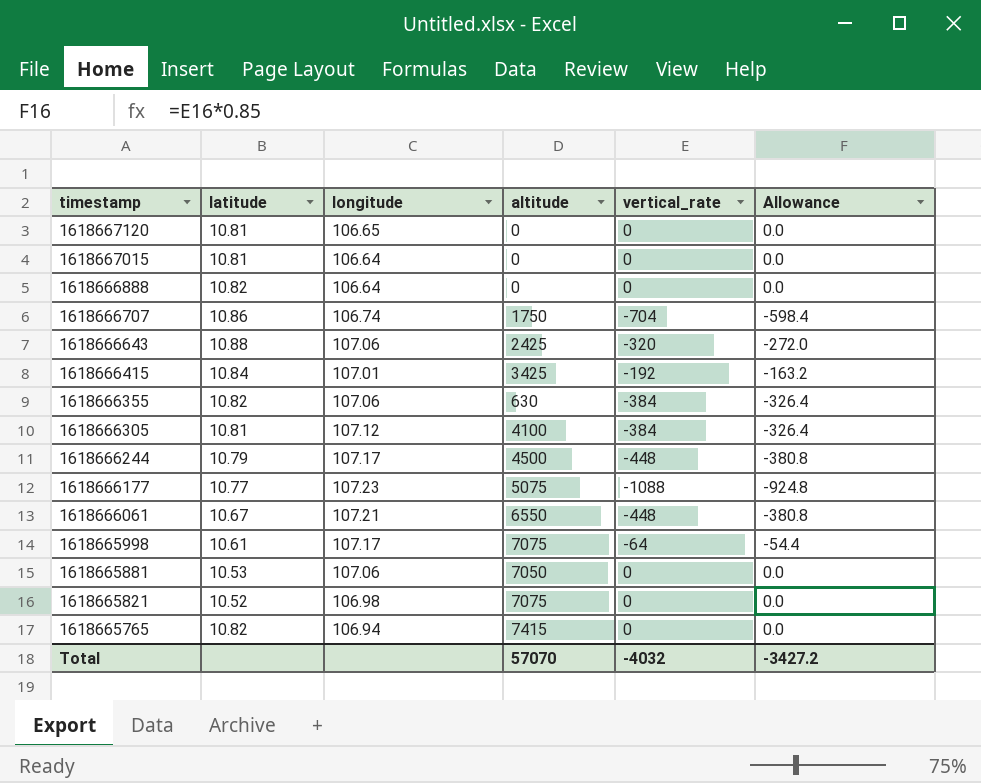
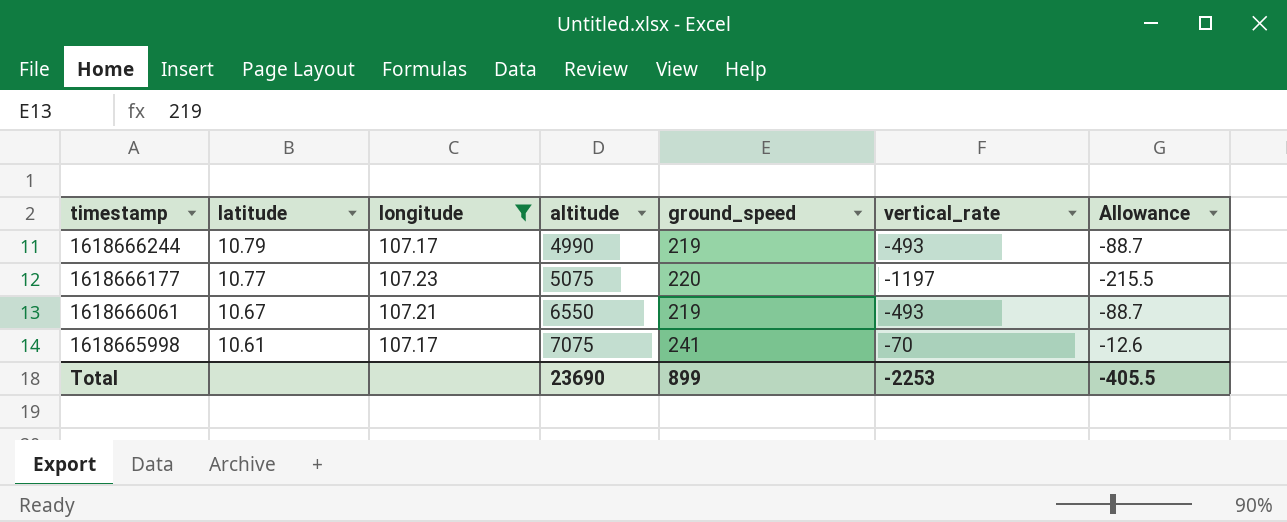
filter: none -> longitude >= 107.17
column ground_speed | position: none -> 5
column Allowance | formula: [vertical_rate] * 0.85 -> [vertical_rate] * 0.18
1618666244 | altitude: 4500 -> 4990
1618666244 | vertical_rate: -448 -> -493
1618666177 | vertical_rate: -1088 -> -1197
1618666061 | vertical_rate: -448 -> -493
1618665998 | vertical_rate: -64 -> -70
Total | altitude: 57070 -> 23690
Total | vertical_rate: -4032 -> -2253
Total | Allowance: -3427.2 -> -405.5

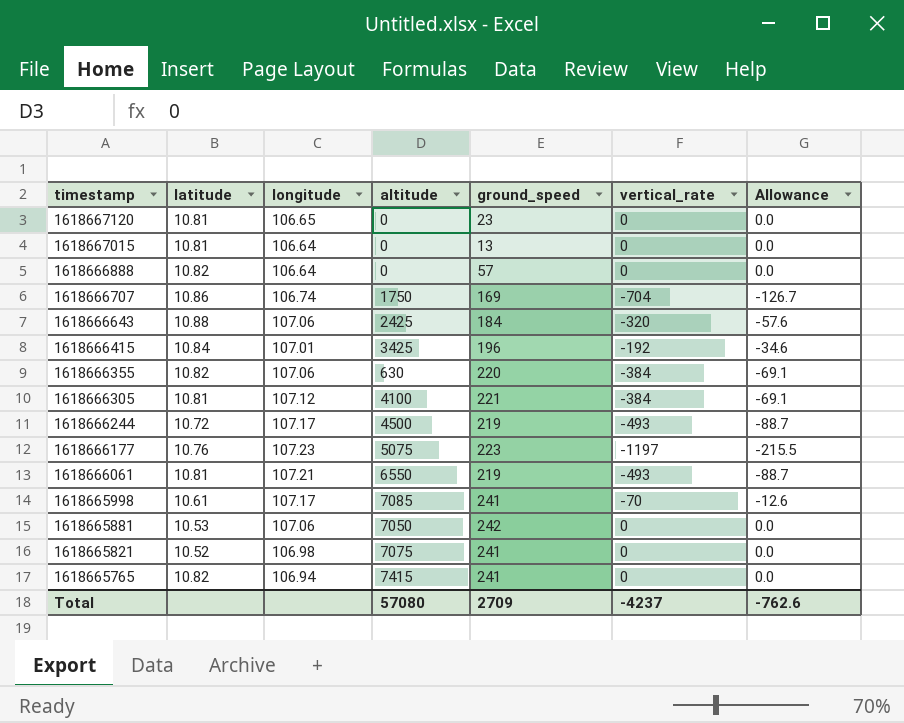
filter: longitude >= 107.17 -> none
1618666244 | latitude: 10.79 -> 10.72
1618666244 | altitude: 4990 -> 4500
1618666177 | latitude: 10.77 -> 10.76
1618666177 | ground_speed: 220 -> 223
1618666061 | latitude: 10.67 -> 10.81
1618665998 | altitude: 7075 -> 7085
Total | altitude: 23690 -> 57080
Total | ground_speed: 899 -> 2709
Total | vertical_rate: -2253 -> -4237
Total | Allowance: -405.5 -> -762.6

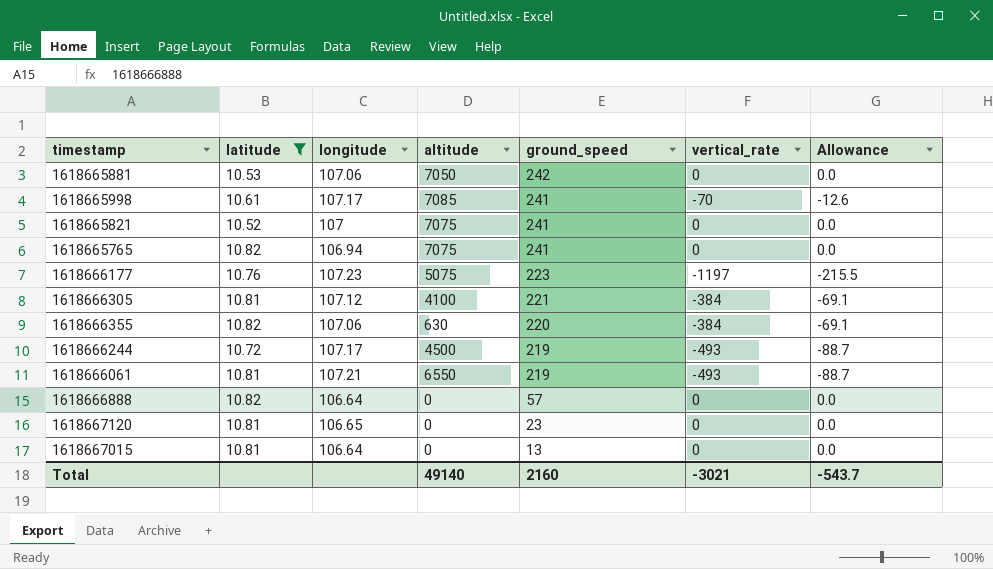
filter: none -> latitude <= 10.82
row order: timestamp descending -> ground_speed descending
1618665821 | longitude: 106.98 -> 107
1618665765 | altitude: 7415 -> 7075
Total | altitude: 57080 -> 49140
Total | ground_speed: 2709 -> 2160
Total | vertical_rate: -4237 -> -3021
Total | Allowance: -762.6 -> -543.7

